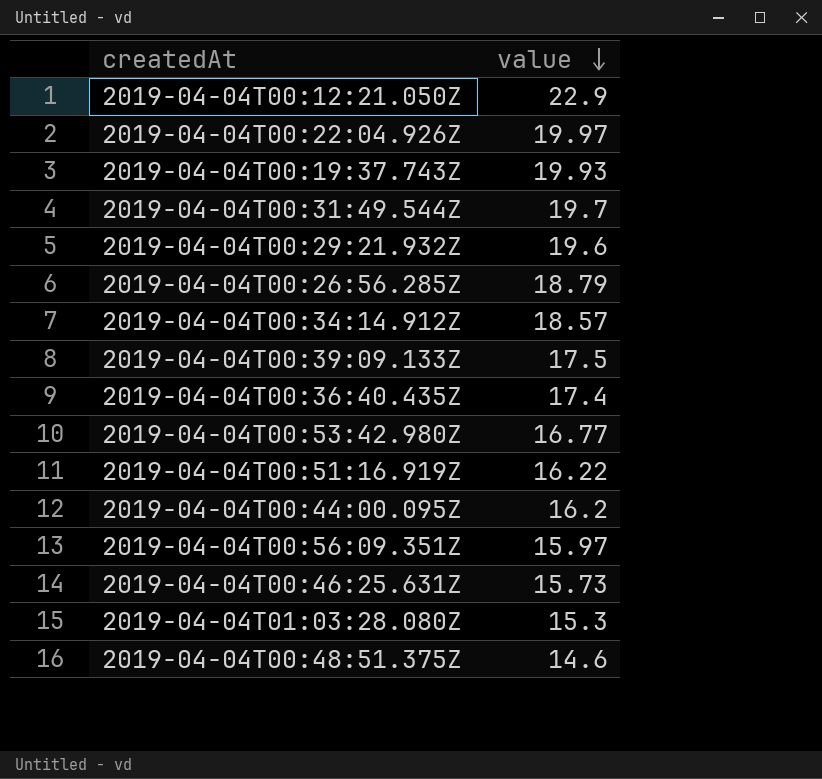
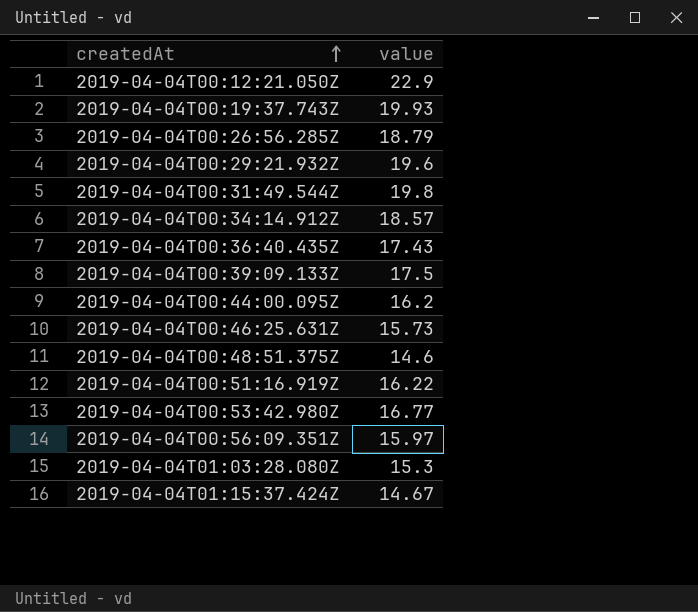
row order: value descending -> createdAt ascending
row 2019-04-04T00:22:04.926Z: 19.97 -> none
2019-04-04T00:31:49.544Z | value: 19.7 -> 19.8
2019-04-04T00:36:40.435Z | value: 17.4 -> 17.43
row 2019-04-04T01:15:37.424Z: none -> 14.67

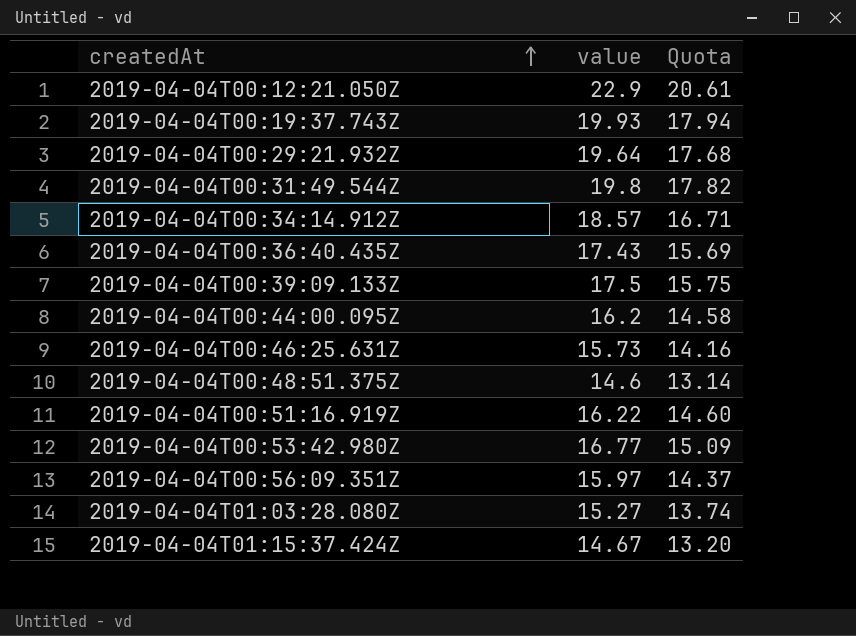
column Quota | formula: none -> [value] * 0.9
row 2019-04-04T00:26:56.285Z: 18.79 -> none
2019-04-04T00:29:21.932Z | value: 19.6 -> 19.64
2019-04-04T01:03:28.080Z | value: 15.3 -> 15.27

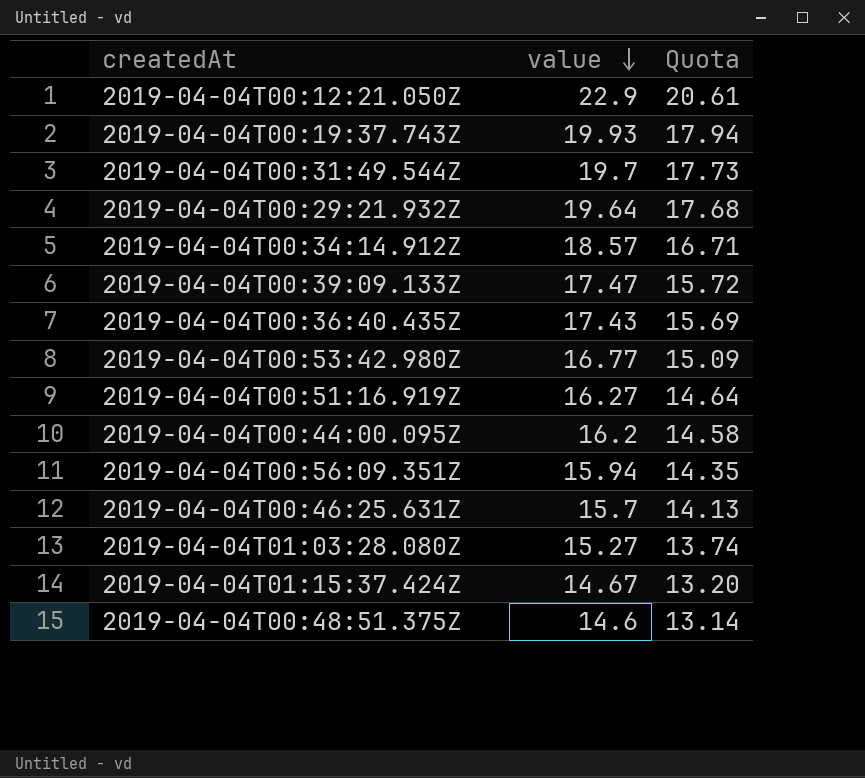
row order: createdAt ascending -> value descending
2019-04-04T00:31:49.544Z | value: 19.8 -> 19.7
2019-04-04T00:31:49.544Z | Quota: 17.82 -> 17.73
2019-04-04T00:39:09.133Z | value: 17.5 -> 17.47
2019-04-04T00:39:09.133Z | Quota: 15.75 -> 15.72
2019-04-04T00:51:16.919Z | value: 16.22 -> 16.27
2019-04-04T00:51:16.919Z | Quota: 14.60 -> 14.64
2019-04-04T00:56:09.351Z | value: 15.97 -> 15.94
2019-04-04T00:56:09.351Z | Quota: 14.37 -> 14.35
2019-04-04T00:46:25.631Z | value: 15.73 -> 15.7
2019-04-04T00:46:25.631Z | Quota: 14.16 -> 14.13

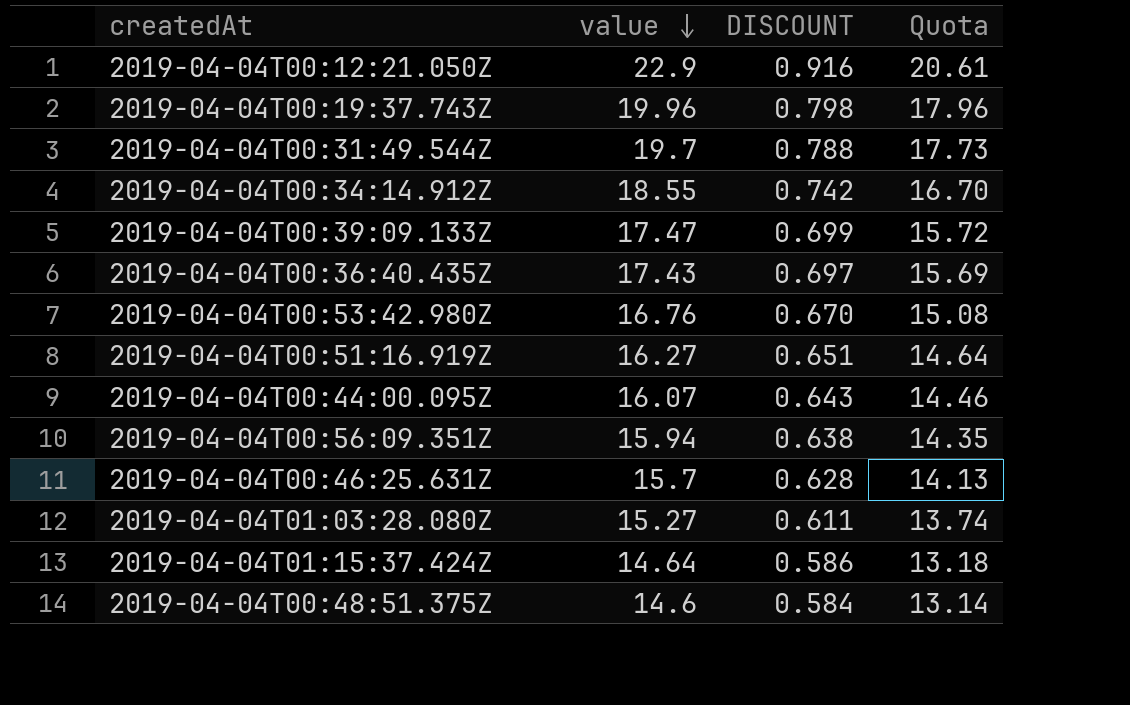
column DISCOUNT | formula: none -> [value] * 0.04
row 2019-04-04T00:29:21.932Z: 19.64 | 17.68 -> none
2019-04-04T00:19:37.743Z | value: 19.93 -> 19.96
2019-04-04T00:19:37.743Z | Quota: 17.94 -> 17.96
2019-04-04T00:34:14.912Z | value: 18.57 -> 18.55
2019-04-04T00:34:14.912Z | Quota: 16.71 -> 16.70
2019-04-04T00:53:42.980Z | value: 16.77 -> 16.76
2019-04-04T00:53:42.980Z | Quota: 15.09 -> 15.08
2019-04-04T00:44:00.095Z | value: 16.2 -> 16.07
2019-04-04T00:44:00.095Z | Quota: 14.58 -> 14.46
2019-04-04T01:15:37.424Z | value: 14.67 -> 14.64
2019-04-04T01:15:37.424Z | Quota: 13.20 -> 13.18

